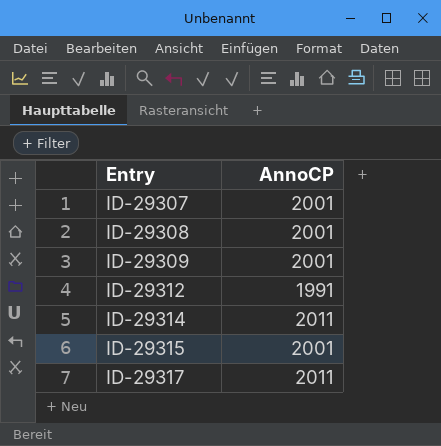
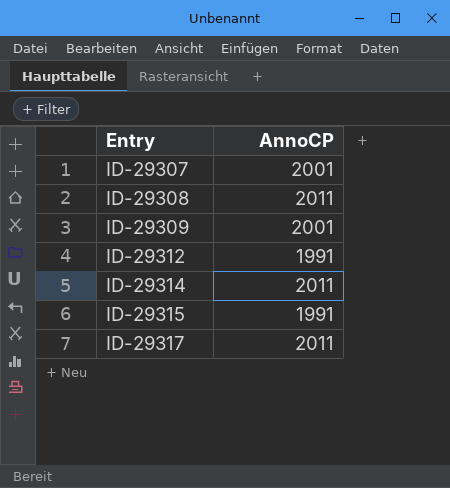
ID-29308 | AnnoCP: 2001 -> 2011
ID-29315 | AnnoCP: 2001 -> 1991

